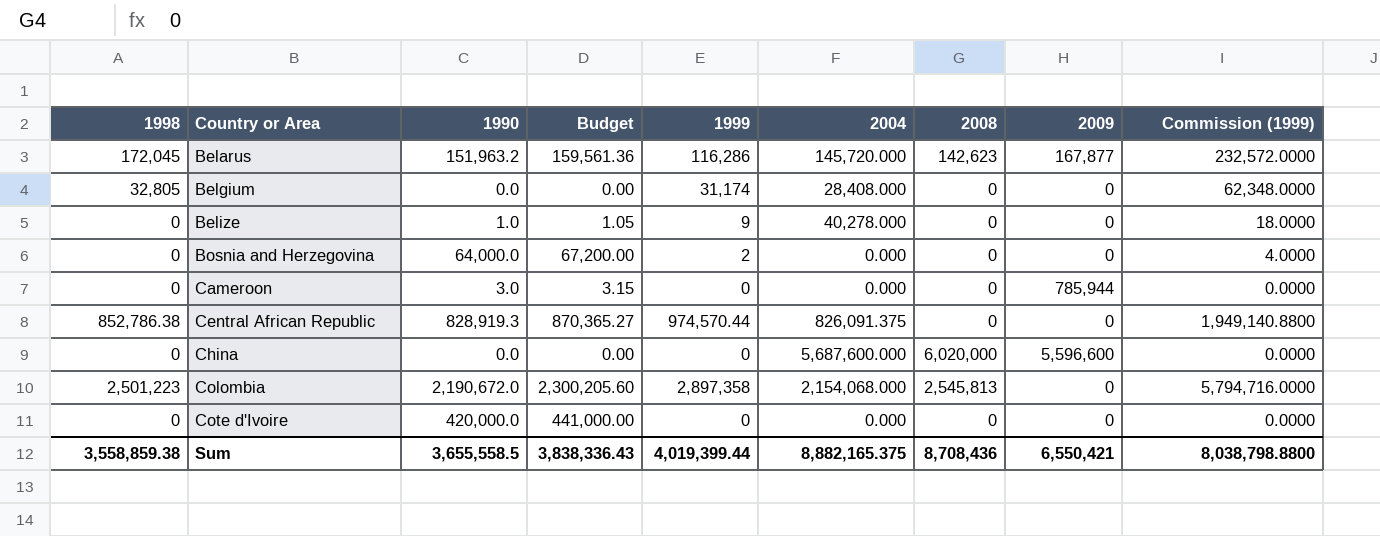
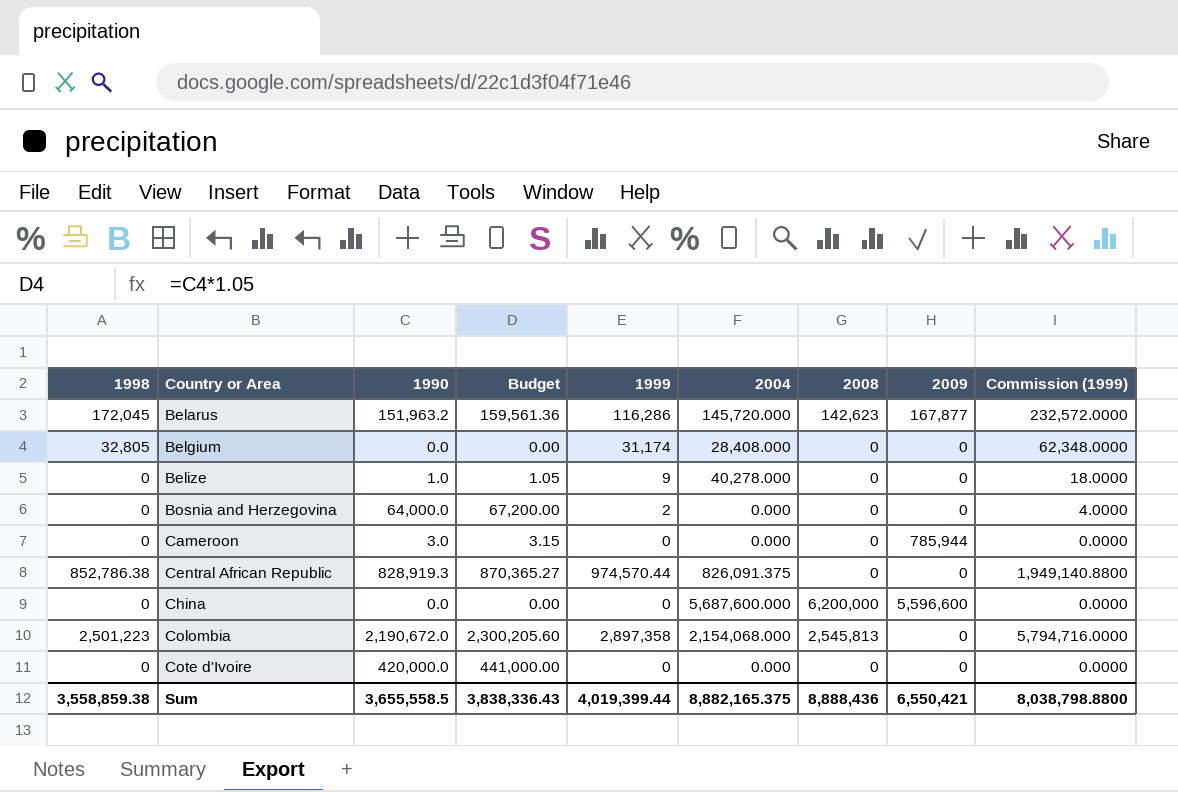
China | 2008: 6,020,000 -> 6,200,000
Sum | 2008: 8,708,436 -> 8,888,436

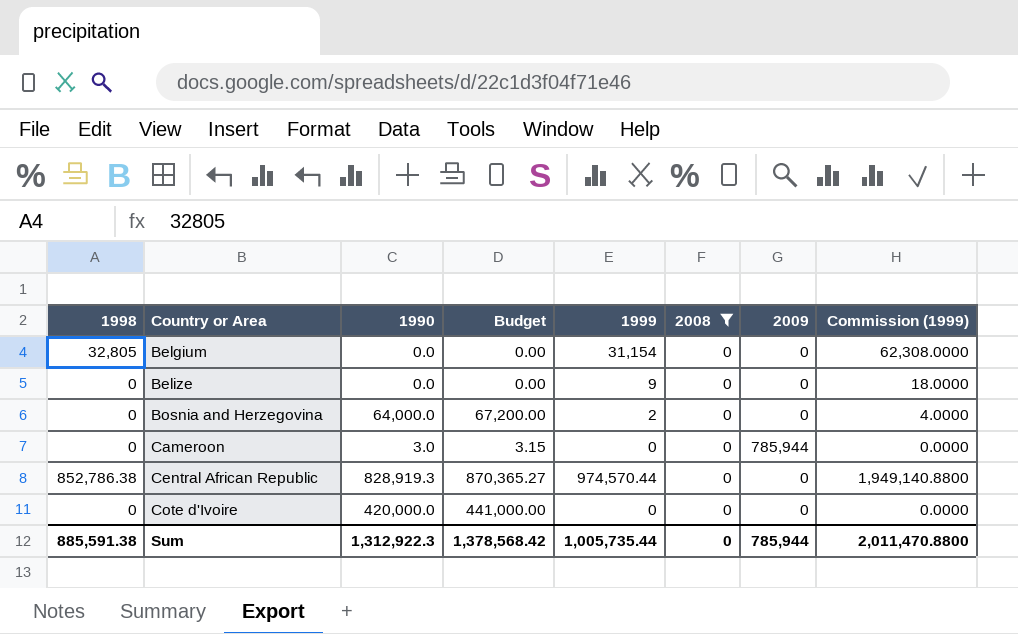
filter: none -> 2008 = 0
column 2004 | position: 6 -> none
Belgium | 1999: 31,174 -> 31,154
Belgium | Commission (1999): 62,348.0000 -> 62,308.0000
Belize | 1990: 1.0 -> 0.0
Belize | Budget: 1.05 -> 0.00
Sum | 1998: 3,558,859.38 -> 885,591.38
Sum | 1990: 3,655,558.5 -> 1,312,922.3
Sum | Budget: 3,838,336.43 -> 1,378,568.42
Sum | 1999: 4,019,399.44 -> 1,005,735.44
Sum | 2008: 8,888,436 -> 0
Sum | 2009: 6,550,421 -> 785,944
Sum | Commission (1999): 8,038,798.8800 -> 2,011,470.8800

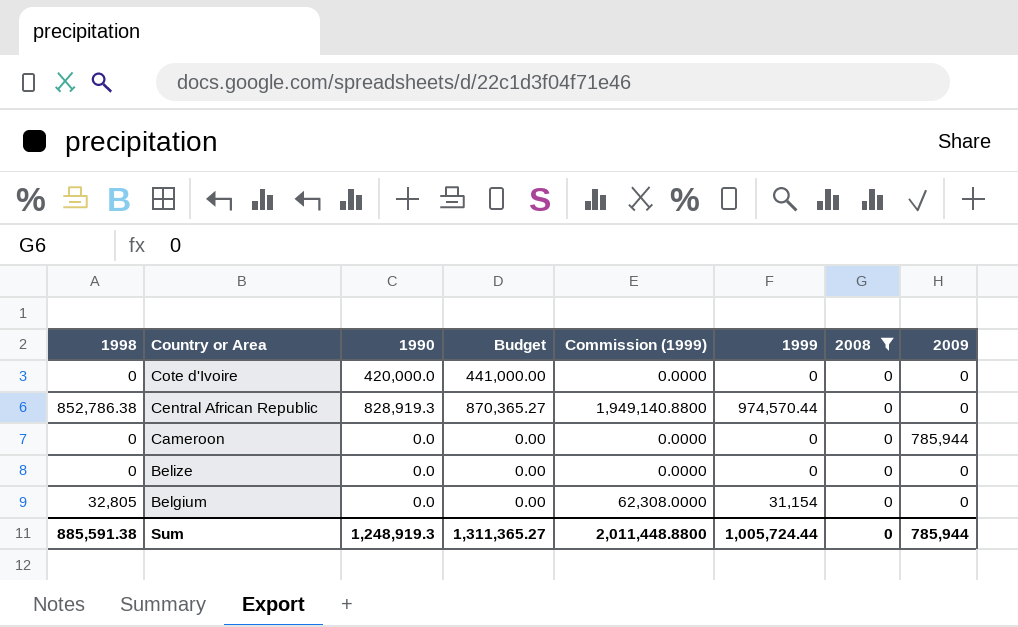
row order: Country or Area ascending -> Country or Area descending
column Commission (1999) | position: 8 -> 5
row Bosnia and Herzegovina: 0 | 64,000.0 | 67,200.00 | 2 | 0 | 0 | 4.0000 -> none
Cameroon | 1990: 3.0 -> 0.0
Cameroon | Budget: 3.15 -> 0.00
Belize | Commission (1999): 18.0000 -> 0.0000
Belize | 1999: 9 -> 0
Sum | 1990: 1,312,922.3 -> 1,248,919.3
Sum | Budget: 1,378,568.42 -> 1,311,365.27
Sum | Commission (1999): 2,011,470.8800 -> 2,011,448.8800
Sum | 1999: 1,005,735.44 -> 1,005,724.44

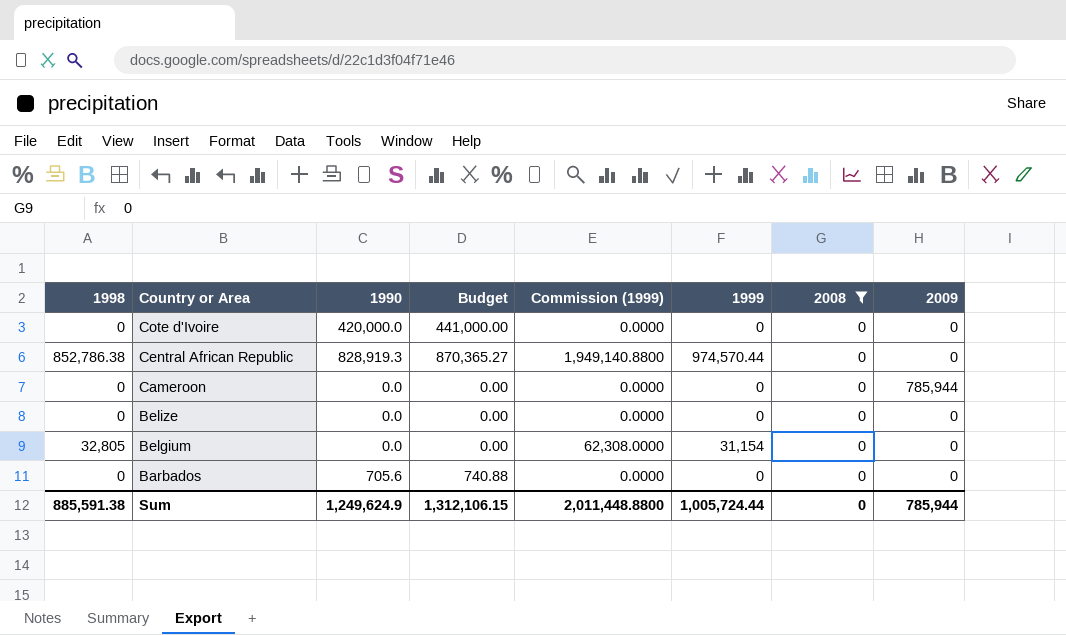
row Barbados: none -> 0 | 705.6 | 740.88 | 0.0000 | 0 | 0 | 0
Sum | 1990: 1,248,919.3 -> 1,249,624.9
Sum | Budget: 1,311,365.27 -> 1,312,106.15

